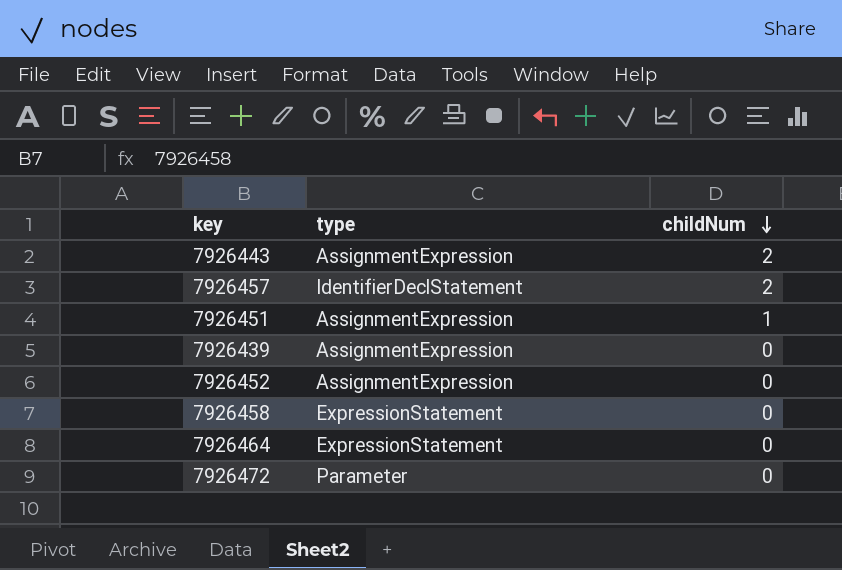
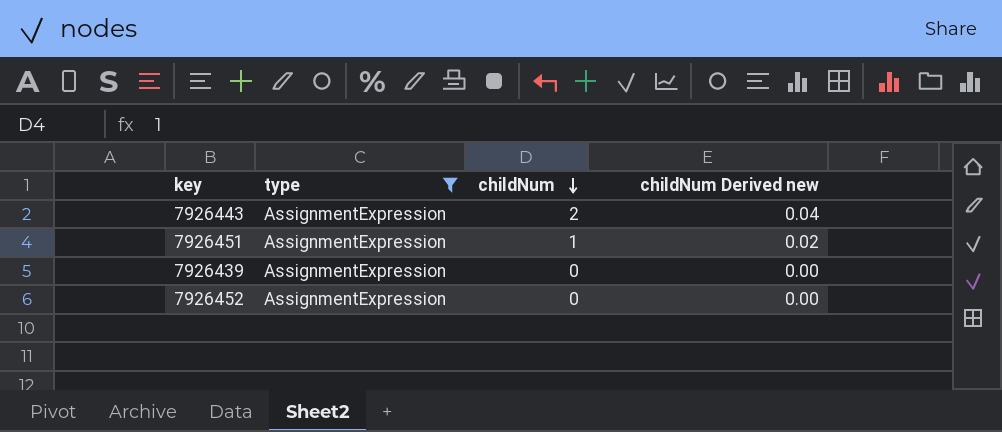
filter: none -> type = AssignmentExpression
column childNum Derived new | formula: none -> [childNum] * 0.02

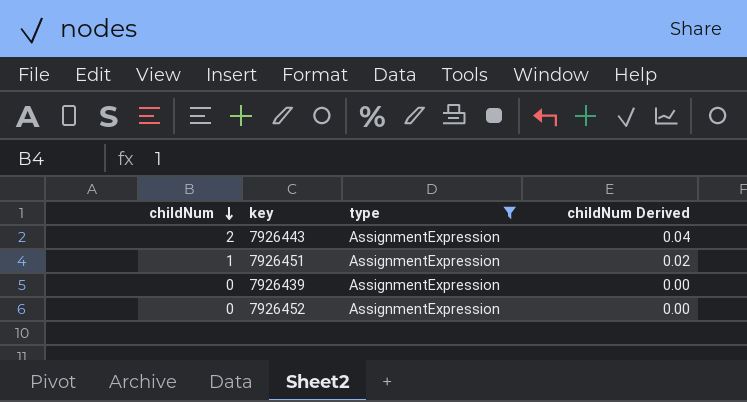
column childNum | position: 3 -> 1
column name: childNum Derived new -> childNum Derived

